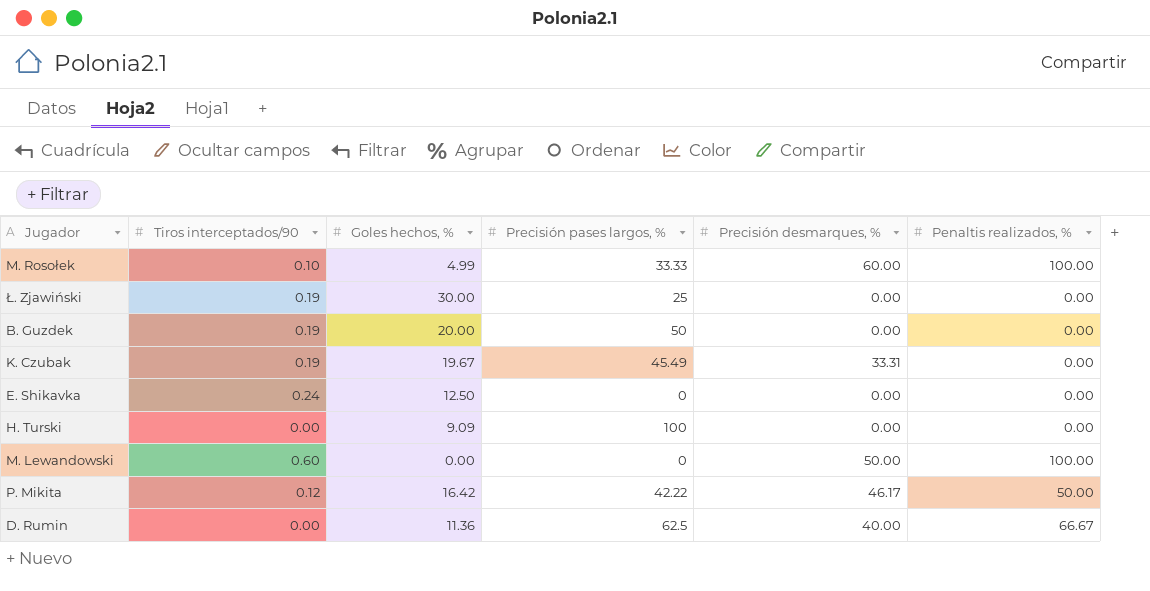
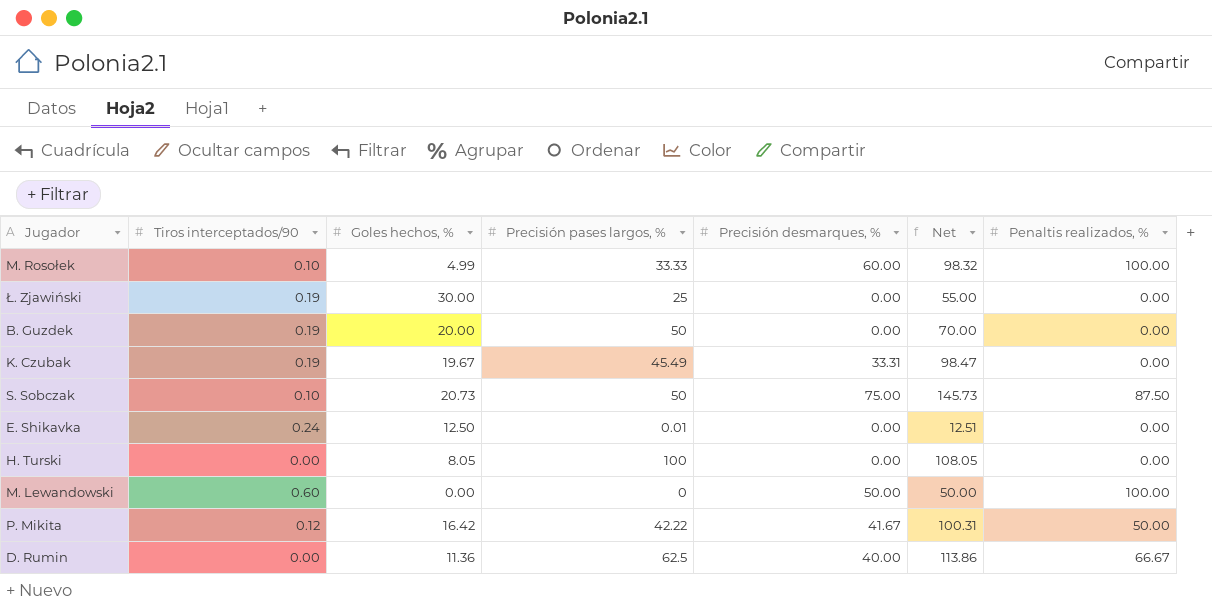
column Net | formula: none -> [Goles hechos, %] + [Precisión pases largos, %] + [Precisión desmarques, %]
row S. Sobczak: none -> 0.10 | 20.73 | 50 | 75.00 | 145.73 | 87.50
E. Shikavka | Precisión pases largos, %: 0 -> 0.01
H. Turski | Goles hechos, %: 9.09 -> 8.05
P. Mikita | Precisión desmarques, %: 46.17 -> 41.67

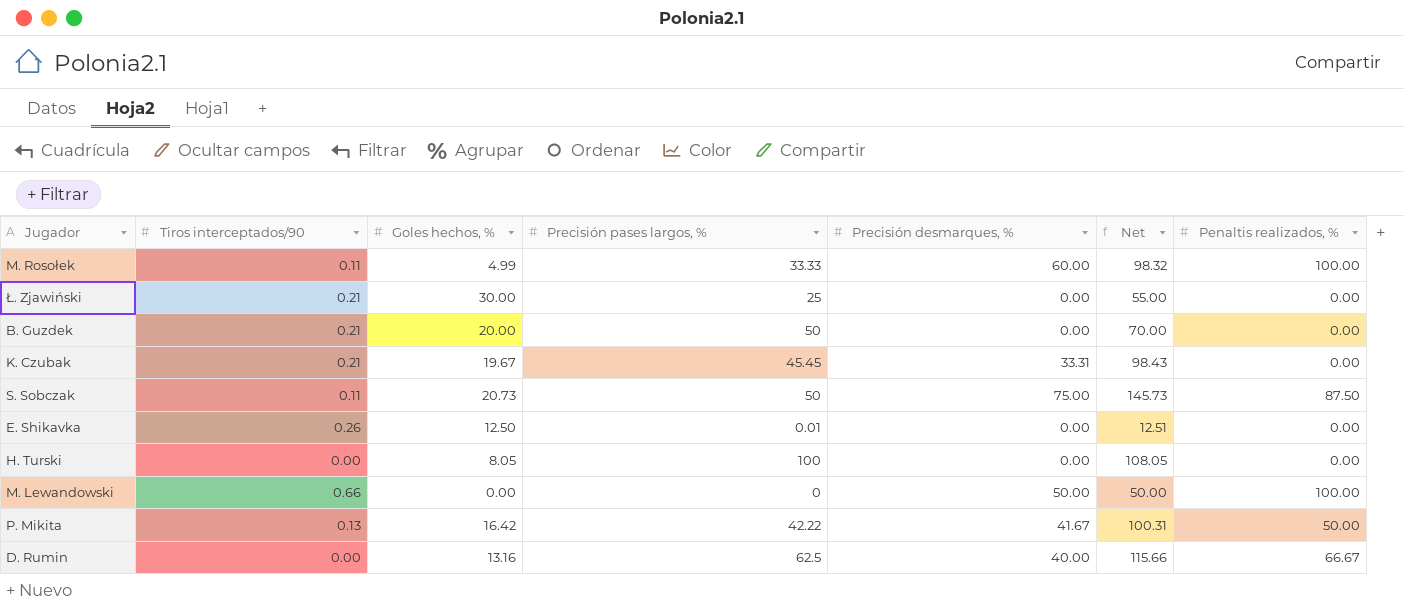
M. Rosołek | Tiros interceptados/90: 0.10 -> 0.11
Ł. Zjawiński | Tiros interceptados/90: 0.19 -> 0.21
B. Guzdek | Tiros interceptados/90: 0.19 -> 0.21
K. Czubak | Tiros interceptados/90: 0.19 -> 0.21
K. Czubak | Precisión pases largos, %: 45.49 -> 45.45
K. Czubak | Net: 98.47 -> 98.43
S. Sobczak | Tiros interceptados/90: 0.10 -> 0.11
E. Shikavka | Tiros interceptados/90: 0.24 -> 0.26
M. Lewandowski | Tiros interceptados/90: 0.60 -> 0.66
P. Mikita | Tiros interceptados/90: 0.12 -> 0.13
D. Rumin | Goles hechos, %: 11.36 -> 13.16
D. Rumin | Net: 113.86 -> 115.66

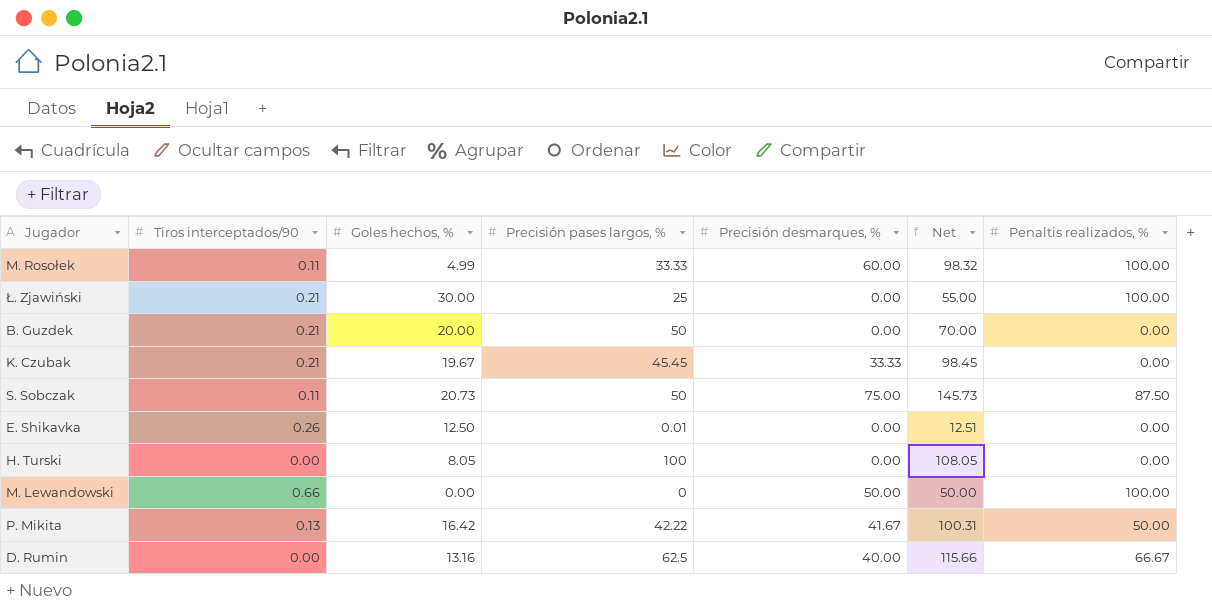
Ł. Zjawiński | Penaltis realizados, %: 0.00 -> 100.00
K. Czubak | Precisión desmarques, %: 33.31 -> 33.33
K. Czubak | Net: 98.43 -> 98.45

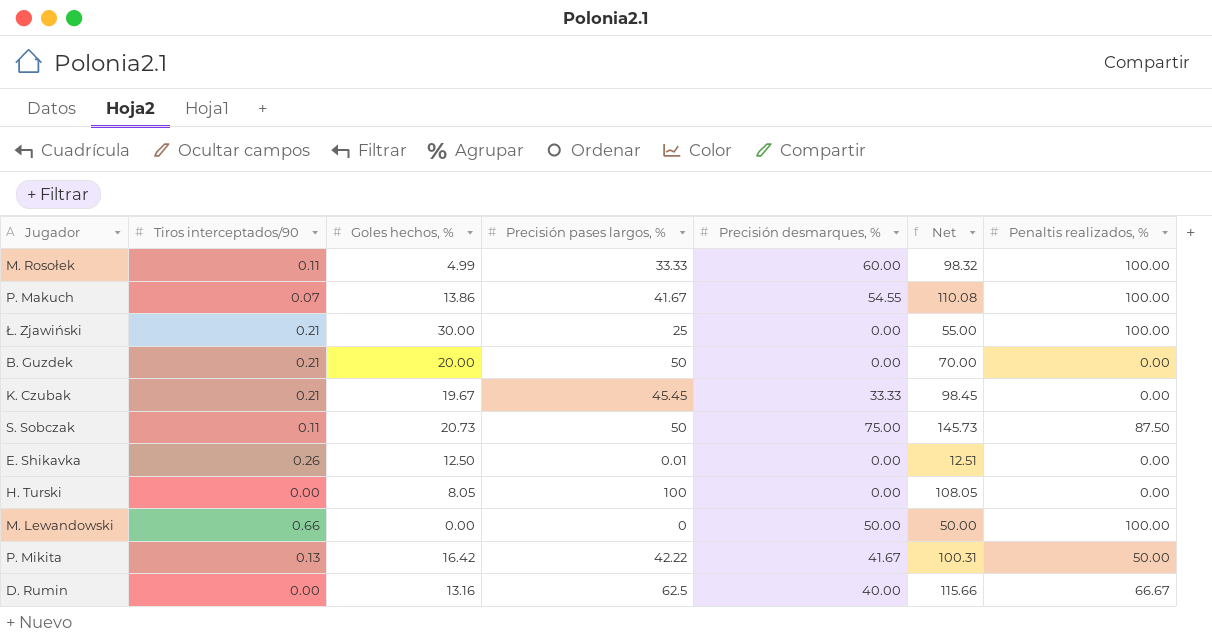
row P. Makuch: none -> 0.07 | 13.86 | 41.67 | 54.55 | 110.08 | 100.00

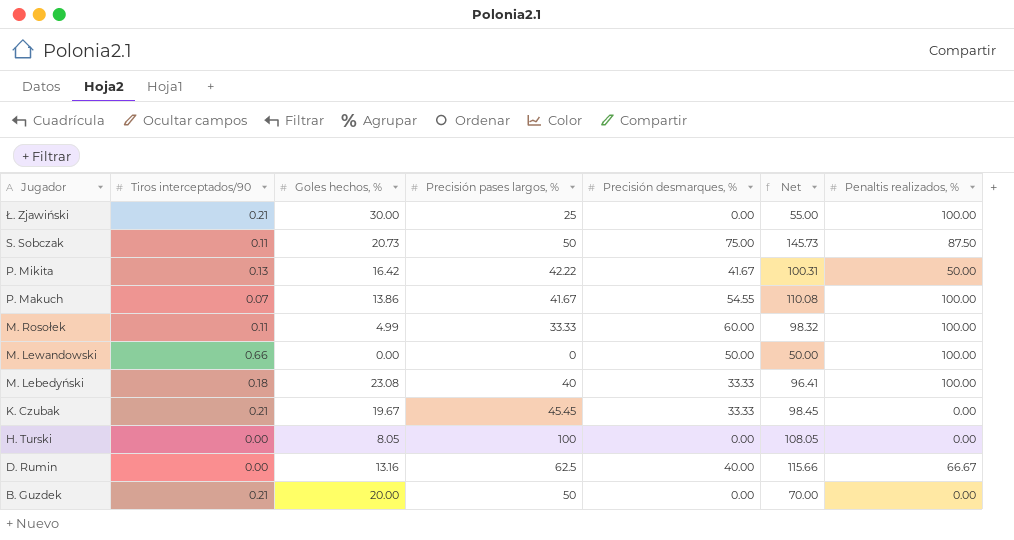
row order: none -> Jugador descending
row E. Shikavka: 0.26 | 12.50 | 0.01 | 0.00 | 12.51 | 0.00 -> none
row M. Lebedyński: none -> 0.18 | 23.08 | 40 | 33.33 | 96.41 | 100.00

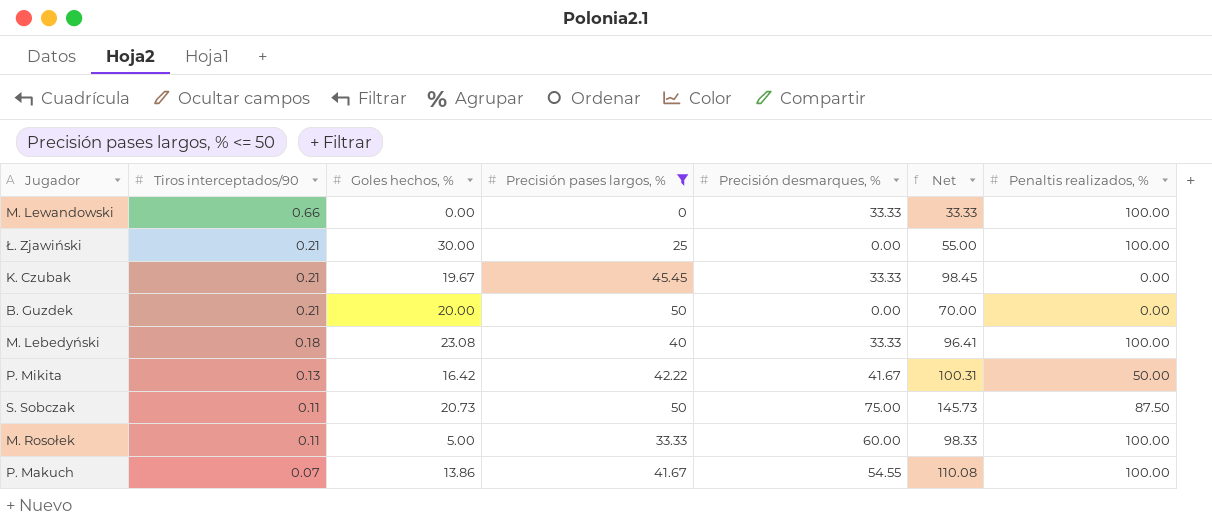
filter: none -> Precisión pases largos, % <= 50
row order: Jugador descending -> Tiros interceptados/90 descending
M. Lewandowski | Precisión desmarques, %: 50.00 -> 33.33
M. Lewandowski | Net: 50.00 -> 33.33
M. Rosołek | Goles hechos, %: 4.99 -> 5.00
M. Rosołek | Net: 98.32 -> 98.33

